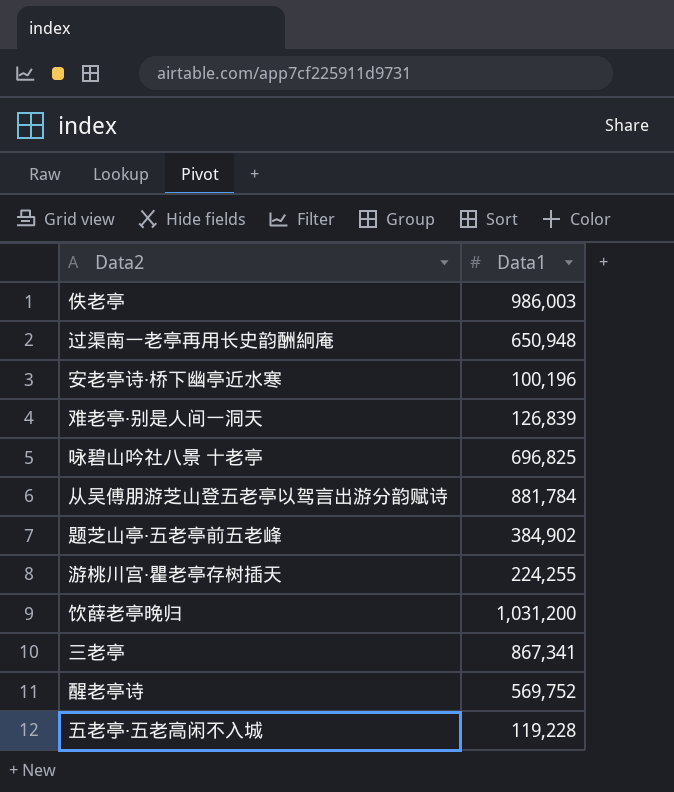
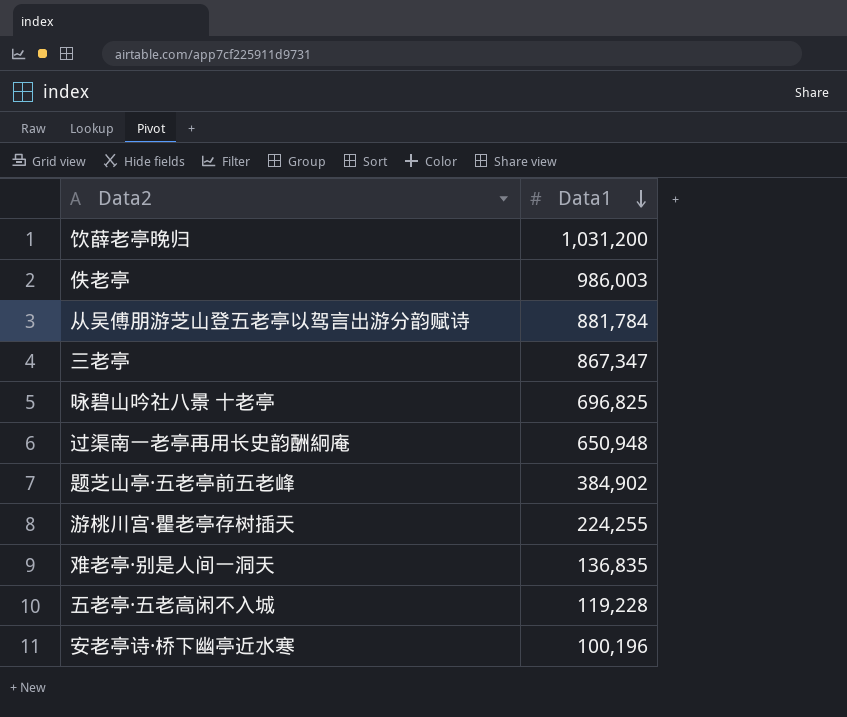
row order: none -> Data1 descending
row 醒老亭诗: 569,752 -> none
三老亭 | Data1: 867,341 -> 867,347
难老亭·别是人间一洞天 | Data1: 126,839 -> 136,835

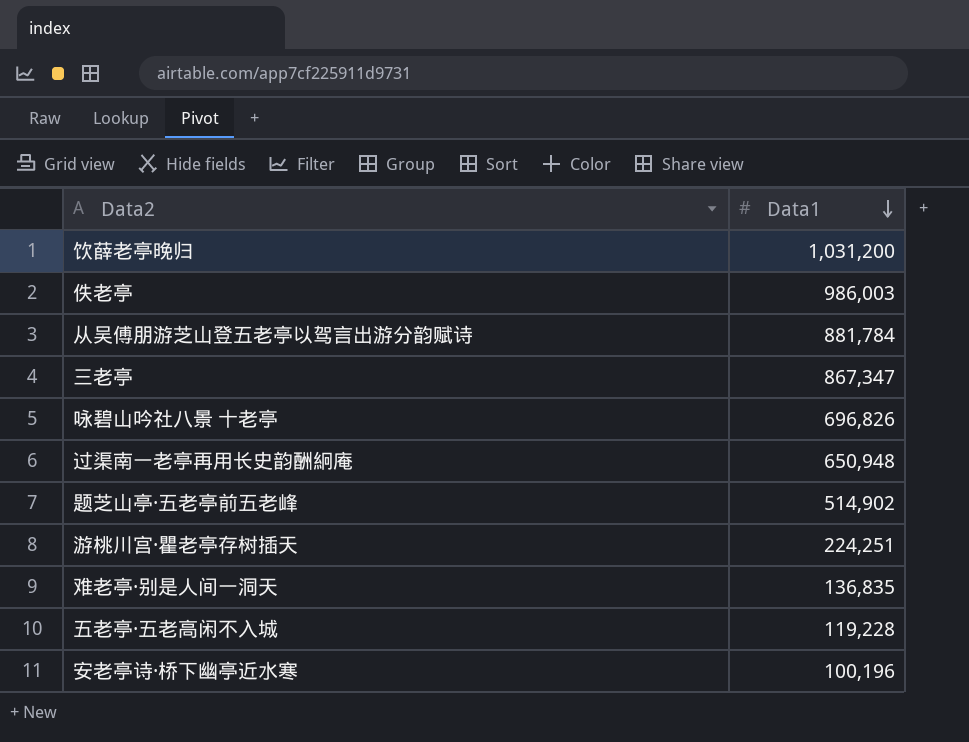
咏碧山吟社八景 十老亭 | Data1: 696,825 -> 696,826
题芝山亭·五老亭前五老峰 | Data1: 384,902 -> 514,902
游桃川宫·瞿老亭存树插天 | Data1: 224,255 -> 224,251

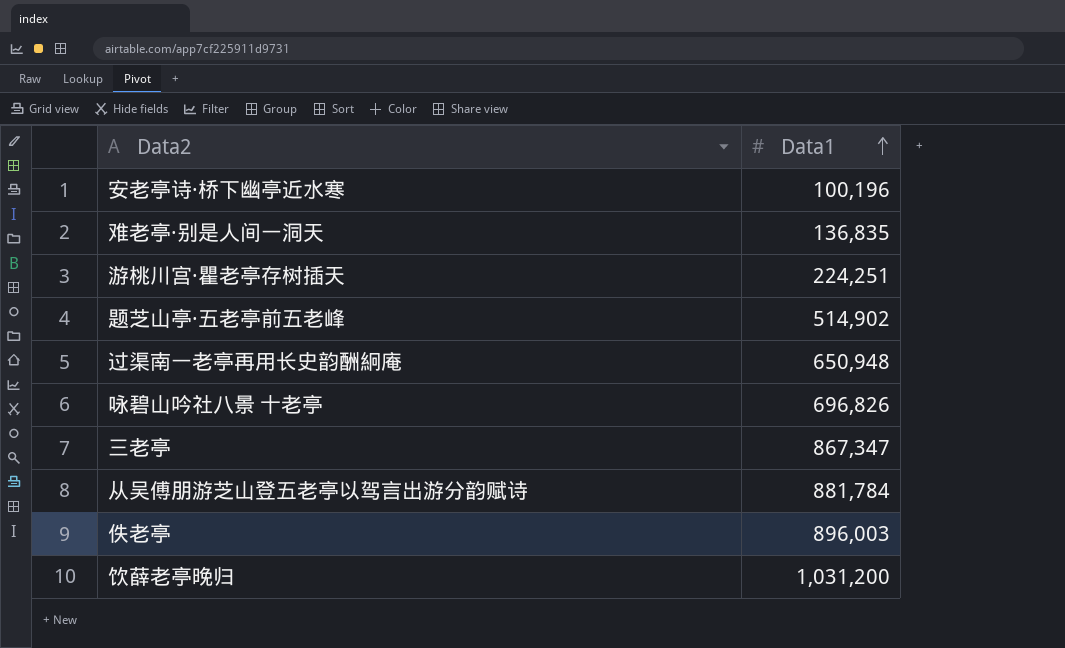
row order: Data1 descending -> Data1 ascending
row 五老亭·五老高闲不入城: 119,228 -> none
佚老亭 | Data1: 986,003 -> 896,003

